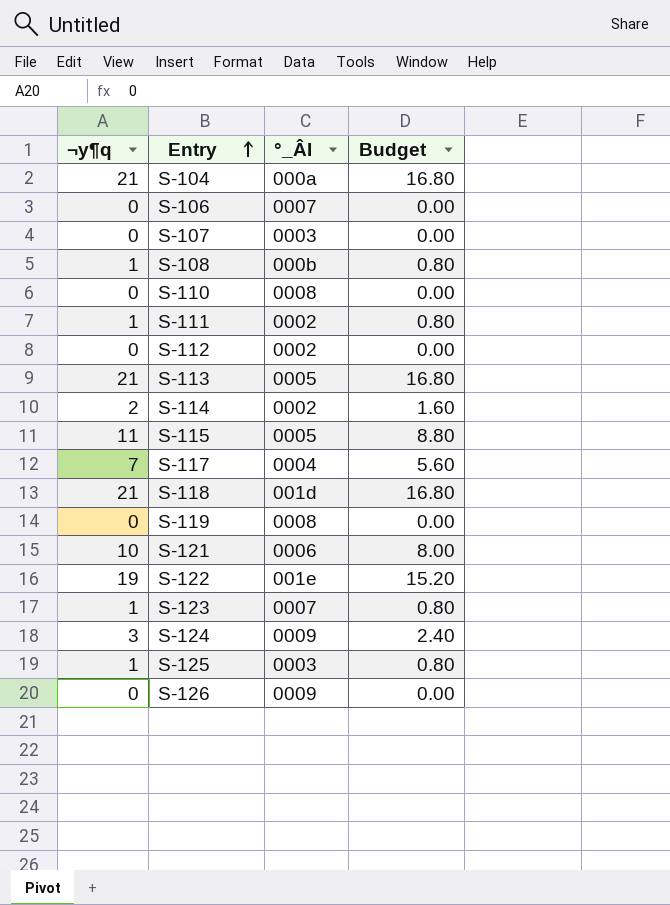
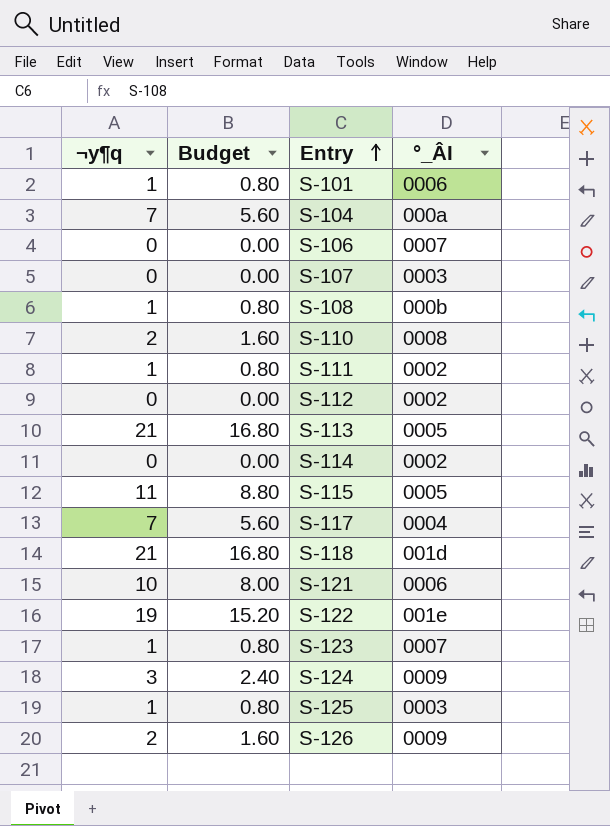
column Budget | position: 4 -> 2
row S-119: 0 | 0008 | 0.00 -> none
row S-101: none -> 1 | 0.80 | 0006
S-104 | ¬y¶q: 21 -> 7
S-104 | Budget: 16.80 -> 5.60
S-110 | ¬y¶q: 0 -> 2
S-110 | Budget: 0.00 -> 1.60
S-114 | ¬y¶q: 2 -> 0
S-114 | Budget: 1.60 -> 0.00
S-126 | ¬y¶q: 0 -> 2
S-126 | Budget: 0.00 -> 1.60

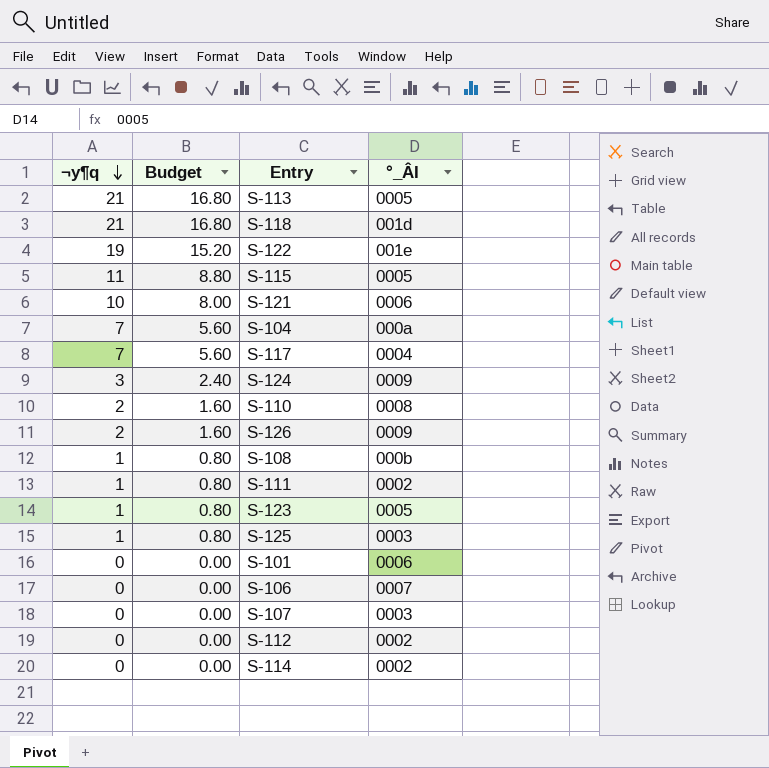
row order: Entry ascending -> ¬y¶q descending
S-123 | °_ÂI: 0007 -> 0005
S-101 | ¬y¶q: 1 -> 0
S-101 | Budget: 0.80 -> 0.00

